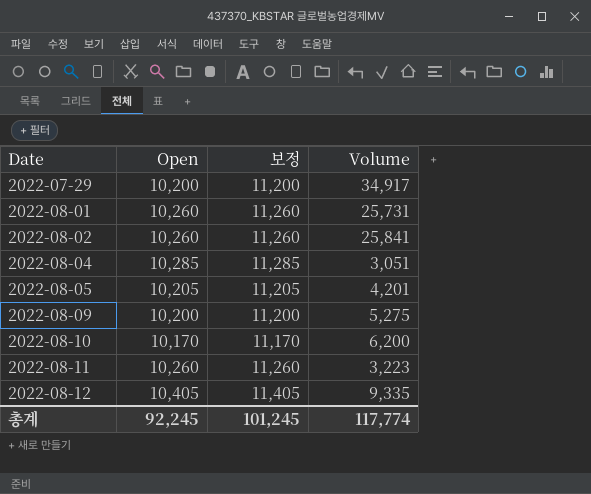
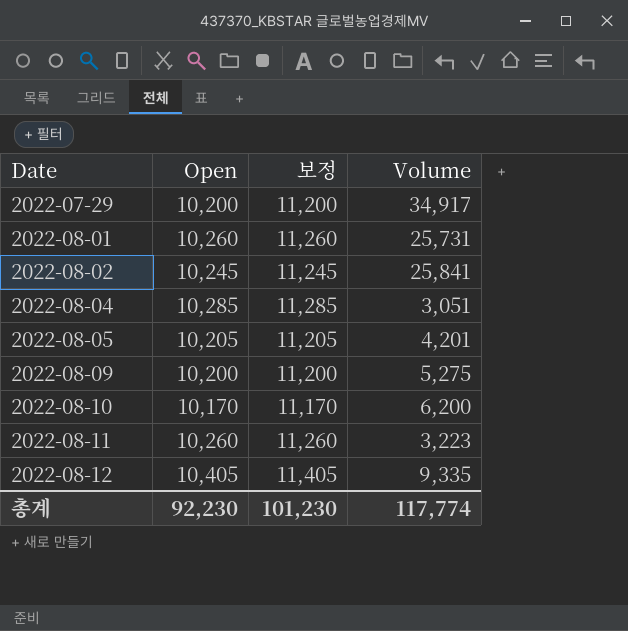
2022-08-02 | Open: 10,260 -> 10,245
2022-08-02 | 보정: 11,260 -> 11,245
총계 | Open: 92,245 -> 92,230
총계 | 보정: 101,245 -> 101,230

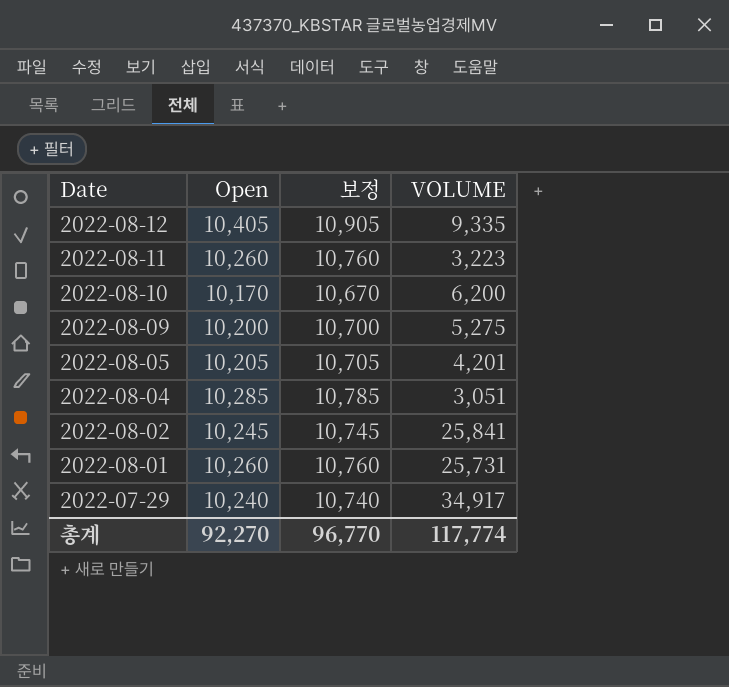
row order: Date ascending -> Date descending
column 보정 | formula: [Open] + 1000 -> [Open] + 500
column name: Volume -> VOLUME
2022-07-29 | Open: 10,200 -> 10,240
총계 | Open: 92,230 -> 92,270
총계 | 보정: 101,230 -> 96,770

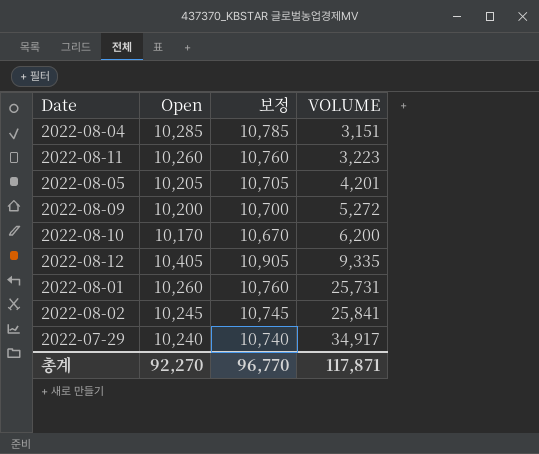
row order: Date descending -> VOLUME ascending
2022-08-04 | VOLUME: 3,051 -> 3,151
2022-08-09 | VOLUME: 5,275 -> 5,272
총계 | VOLUME: 117,774 -> 117,871

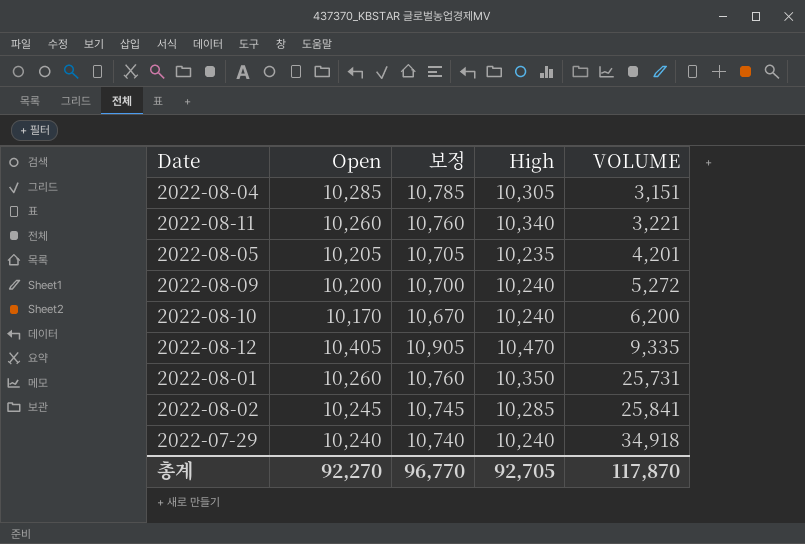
column High | position: none -> 4
2022-08-11 | VOLUME: 3,223 -> 3,221
2022-07-29 | VOLUME: 34,917 -> 34,918
총계 | VOLUME: 117,871 -> 117,870

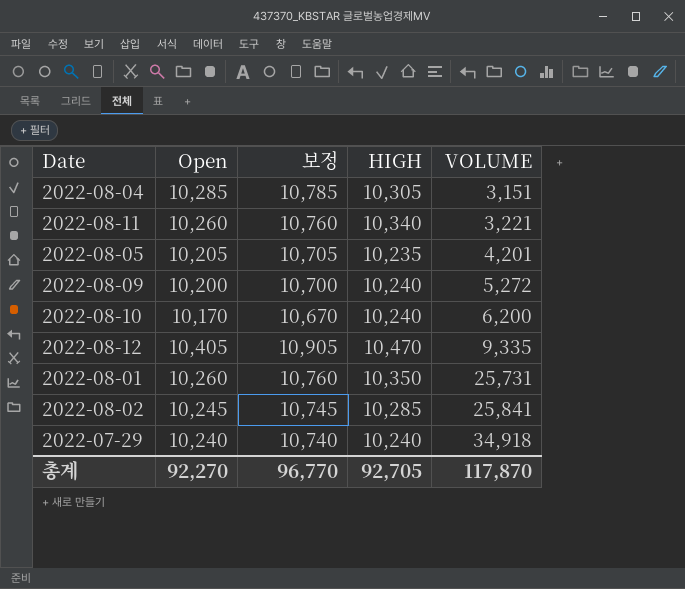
column name: High -> HIGH

